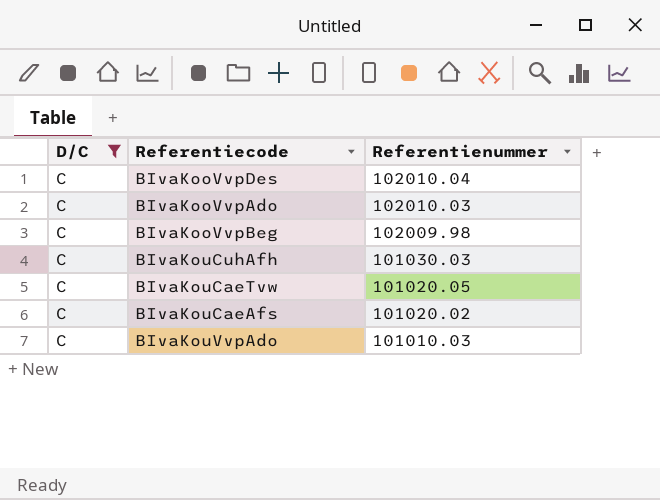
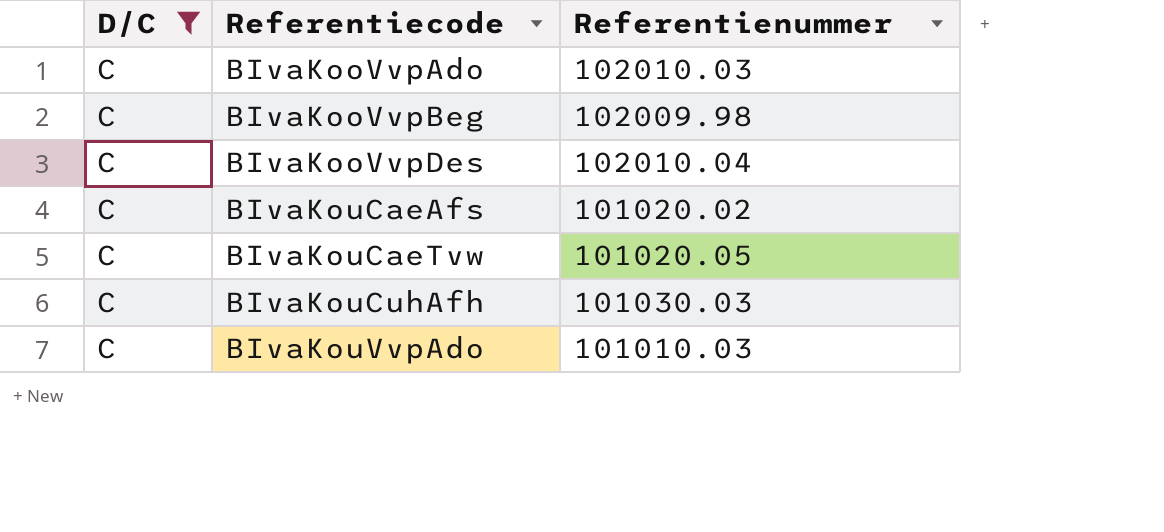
row order: Referentienummer descending -> Referentiecode ascending

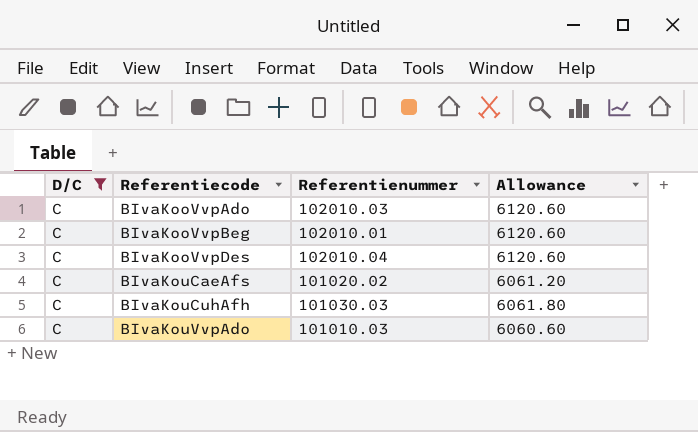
column Allowance | formula: none -> [Referentienummer] * 0.06
row BIvaKouCaeTvw: C | 101020.05 -> none
BIvaKooVvpBeg | Referentienummer: 102009.98 -> 102010.01

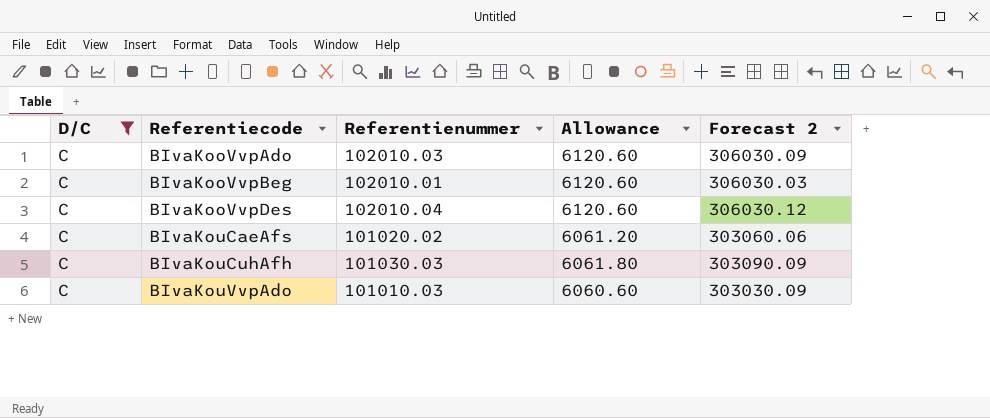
column Forecast 2 | formula: none -> [Referentienummer] * 3

